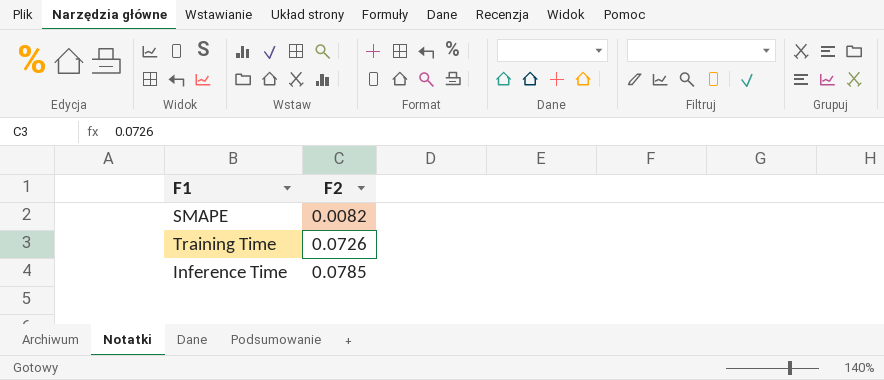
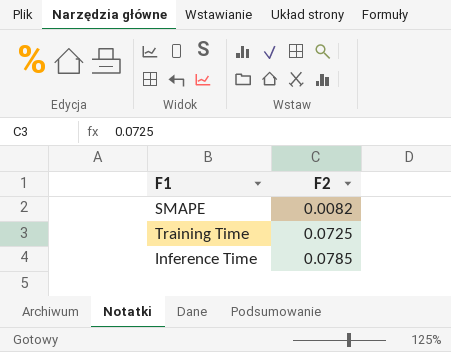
Training Time | F2: 0.0726 -> 0.0725

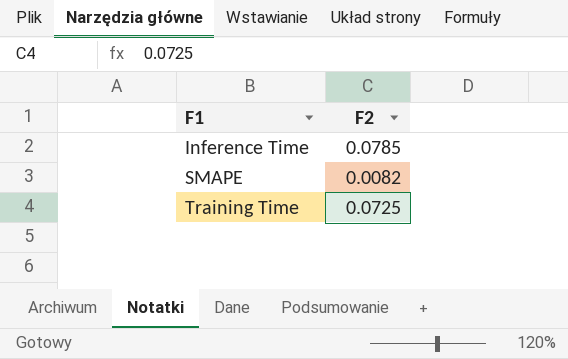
row order: F2 ascending -> F1 ascending

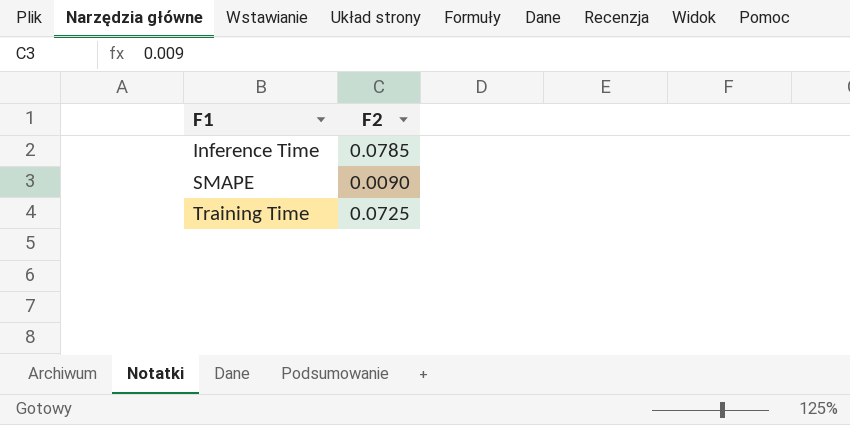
SMAPE | F2: 0.0082 -> 0.0090

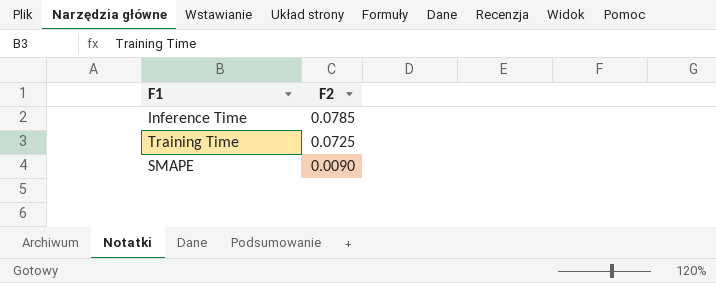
row order: F1 ascending -> F2 descending

